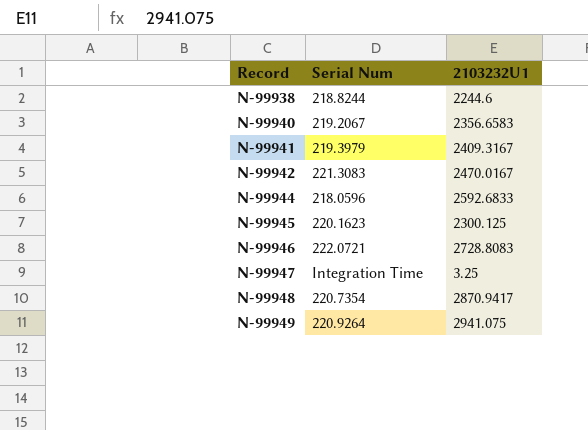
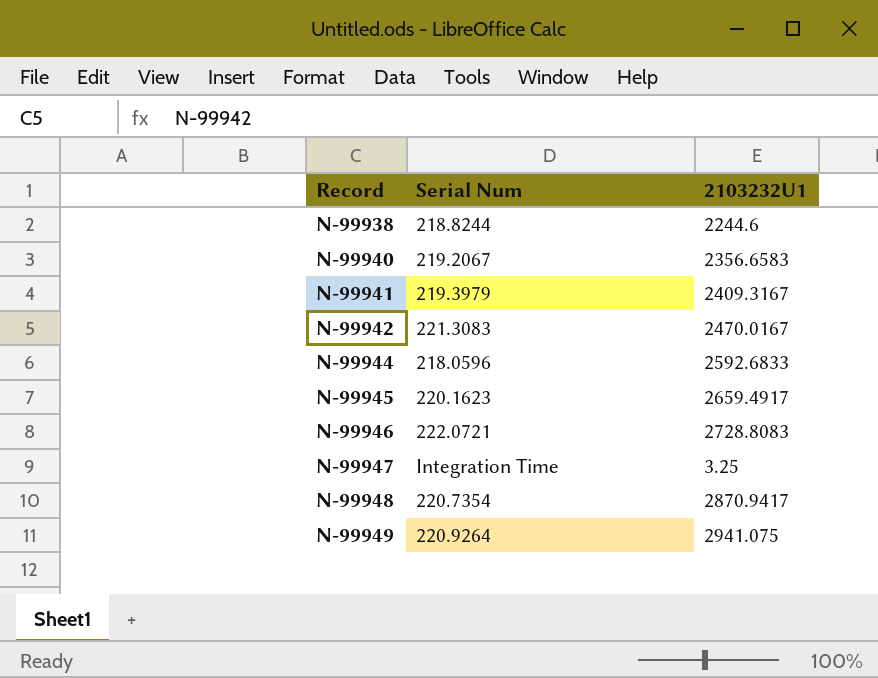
N-99945 | 2103232U1: 2300.125 -> 2659.4917

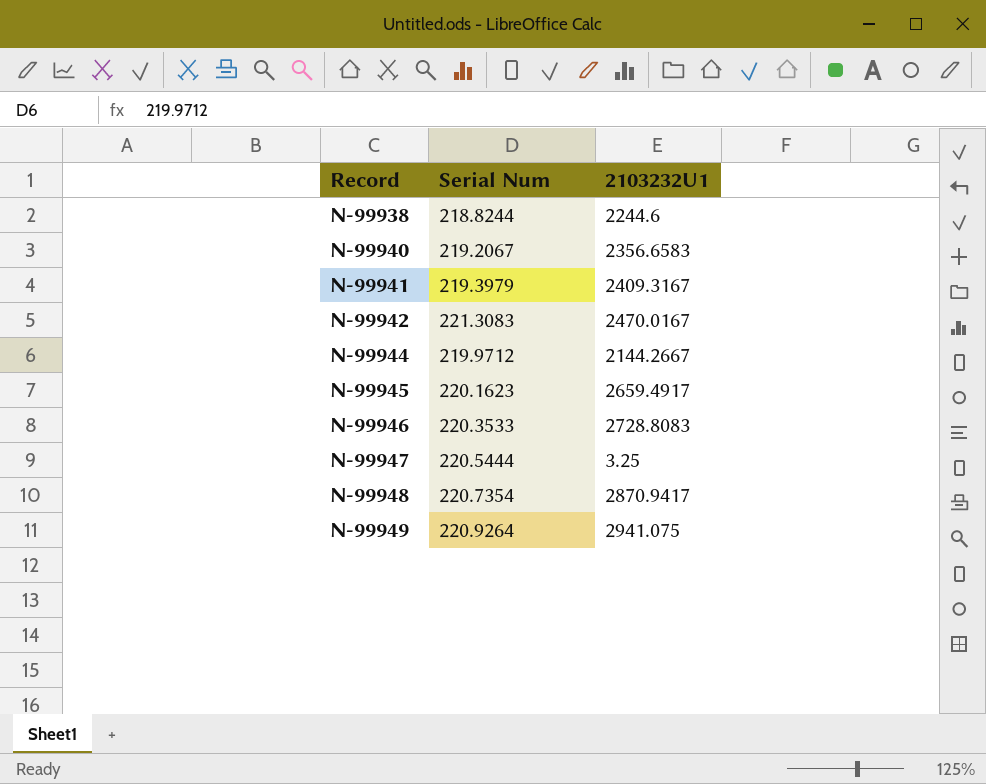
N-99944 | Serial Num: 218.0596 -> 219.9712
N-99944 | 2103232U1: 2592.6833 -> 2144.2667
N-99946 | Serial Num: 222.0721 -> 220.3533
N-99947 | Serial Num: Integration Time -> 220.5444

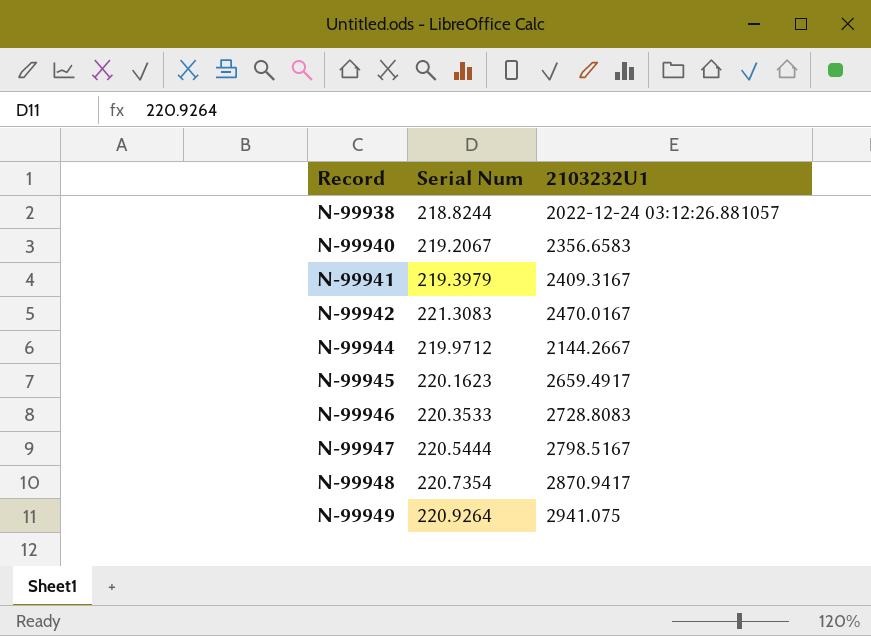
N-99938 | 2103232U1: 2244.6 -> 2022-12-24 03:12:26.881057
N-99947 | 2103232U1: 3.25 -> 2798.5167

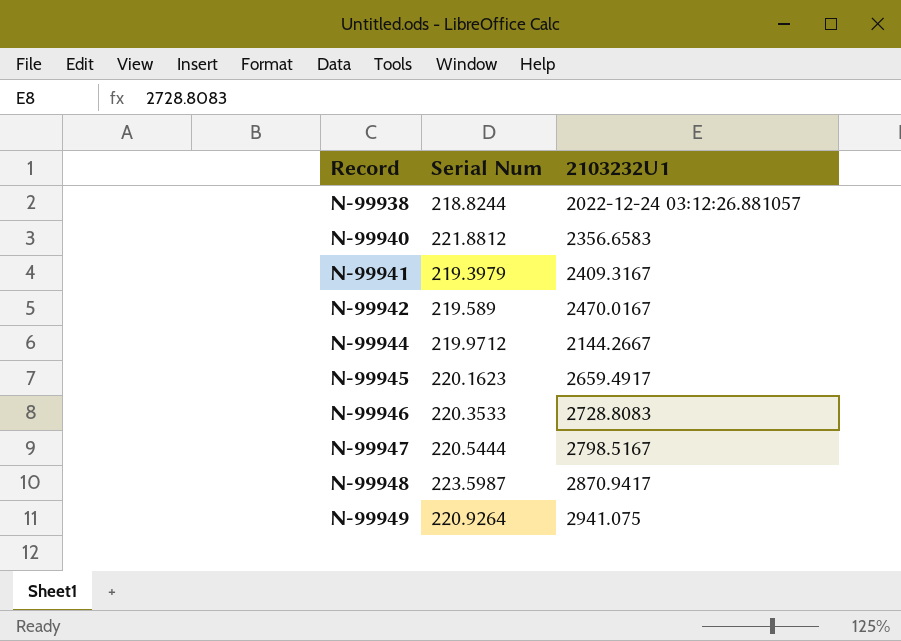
N-99940 | Serial Num: 219.2067 -> 221.8812
N-99942 | Serial Num: 221.3083 -> 219.589
N-99948 | Serial Num: 220.7354 -> 223.5987

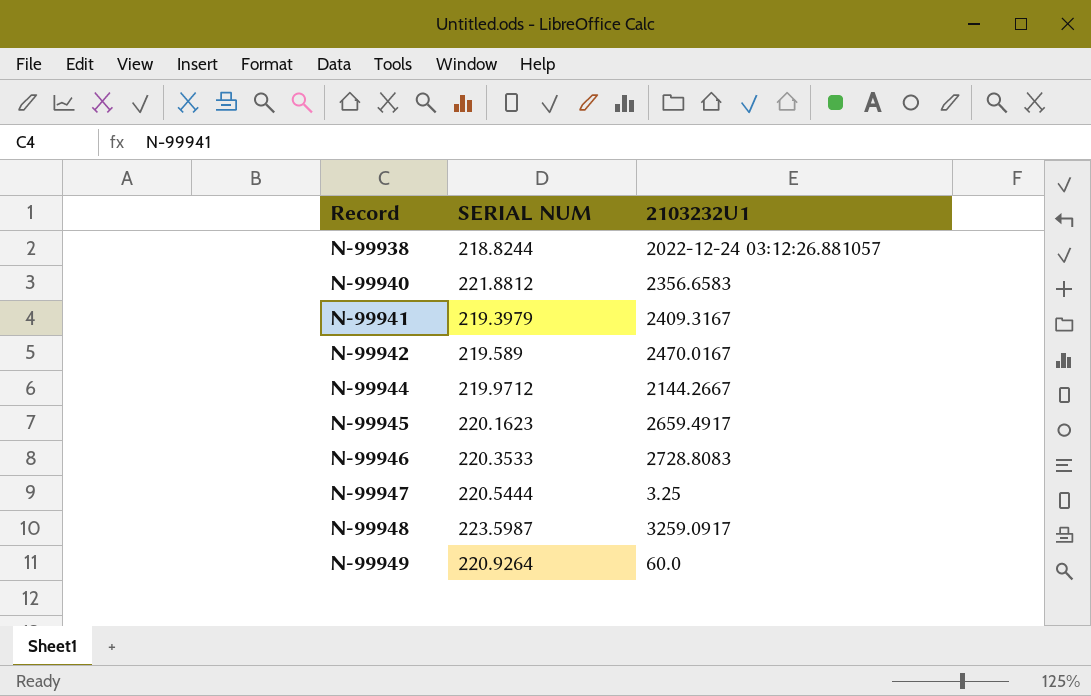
column name: Serial Num -> SERIAL NUM
N-99947 | 2103232U1: 2798.5167 -> 3.25
N-99948 | 2103232U1: 2870.9417 -> 3259.0917
N-99949 | 2103232U1: 2941.075 -> 60.0

